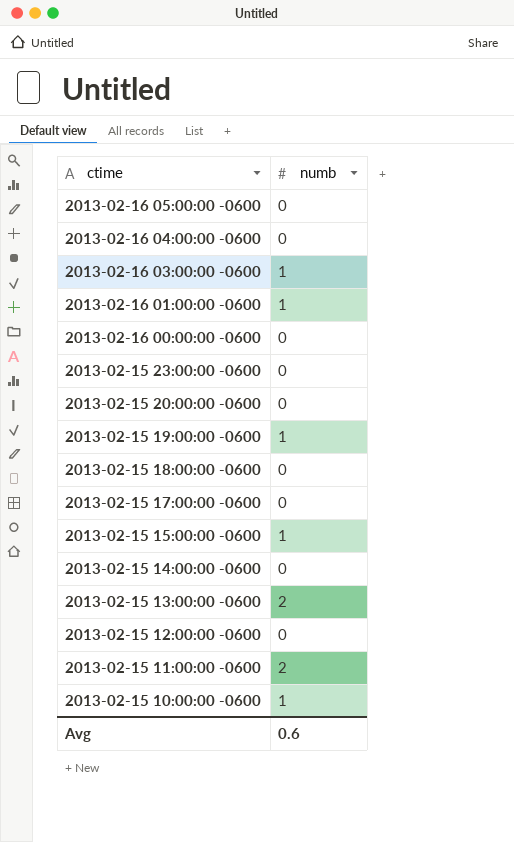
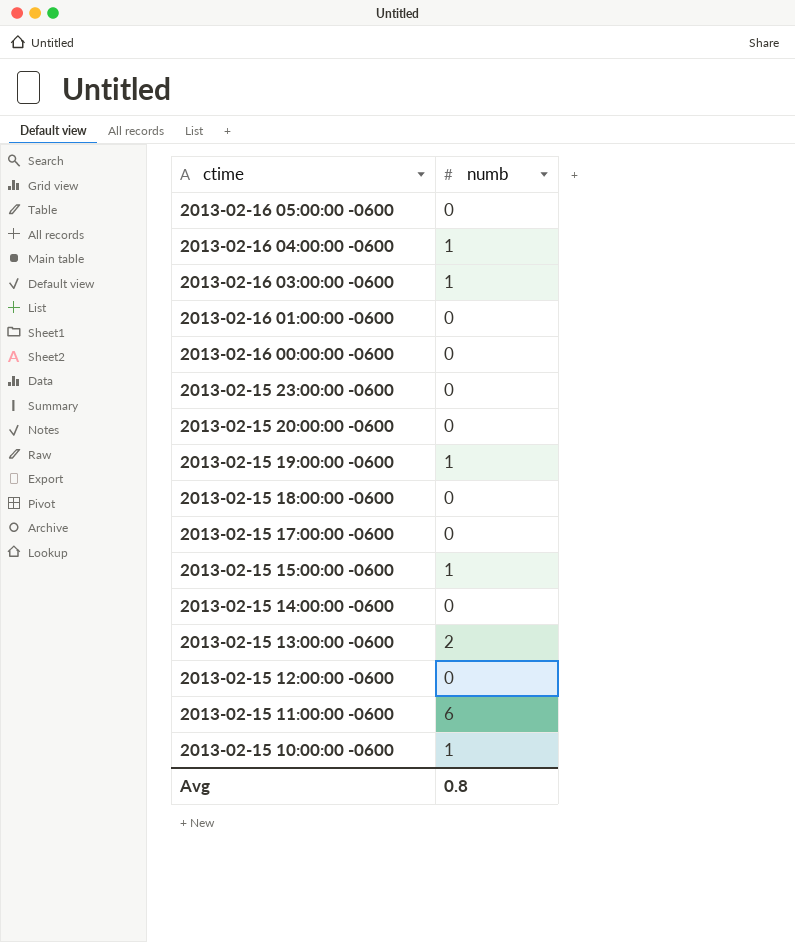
2013-02-16 04:00:00 -0600 | numb: 0 -> 1
2013-02-16 01:00:00 -0600 | numb: 1 -> 0
2013-02-15 11:00:00 -0600 | numb: 2 -> 6
Avg | numb: 0.6 -> 0.8

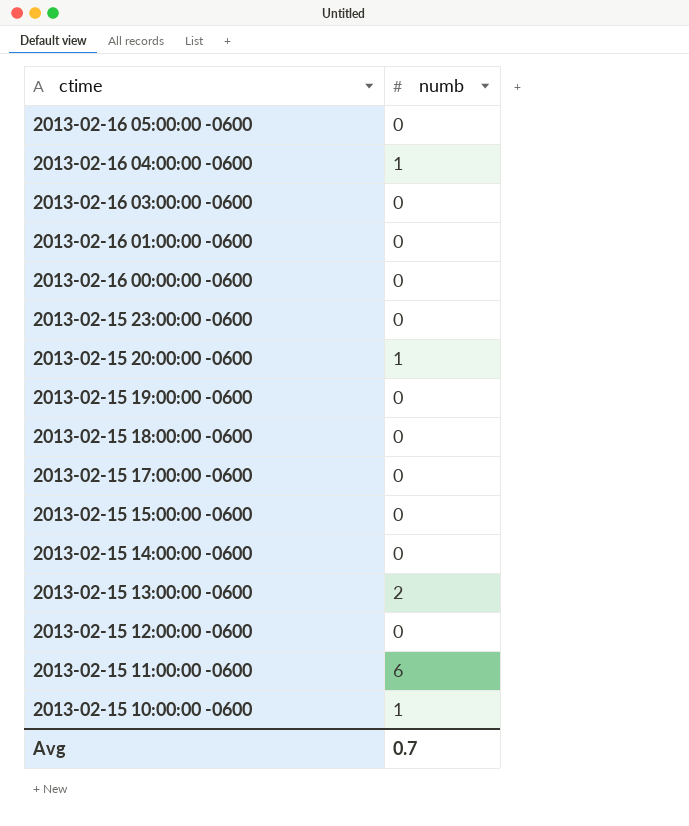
2013-02-16 03:00:00 -0600 | numb: 1 -> 0
2013-02-15 20:00:00 -0600 | numb: 0 -> 1
2013-02-15 19:00:00 -0600 | numb: 1 -> 0
2013-02-15 15:00:00 -0600 | numb: 1 -> 0
Avg | numb: 0.8 -> 0.7

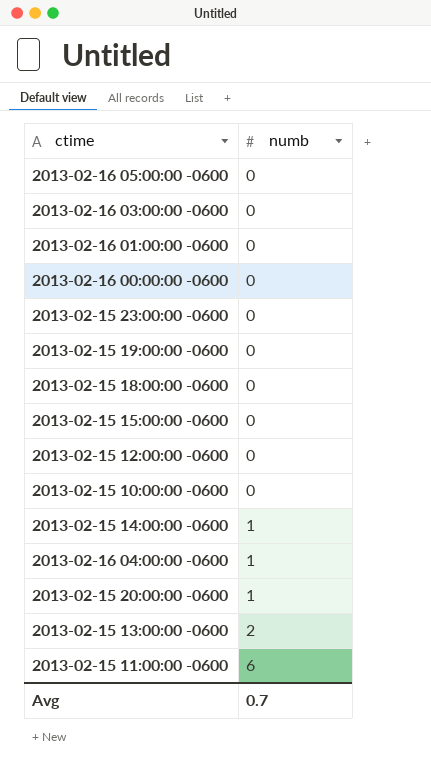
row order: ctime descending -> numb ascending
row 2013-02-15 17:00:00 -0600: 0 -> none
2013-02-15 10:00:00 -0600 | numb: 1 -> 0
2013-02-15 14:00:00 -0600 | numb: 0 -> 1

